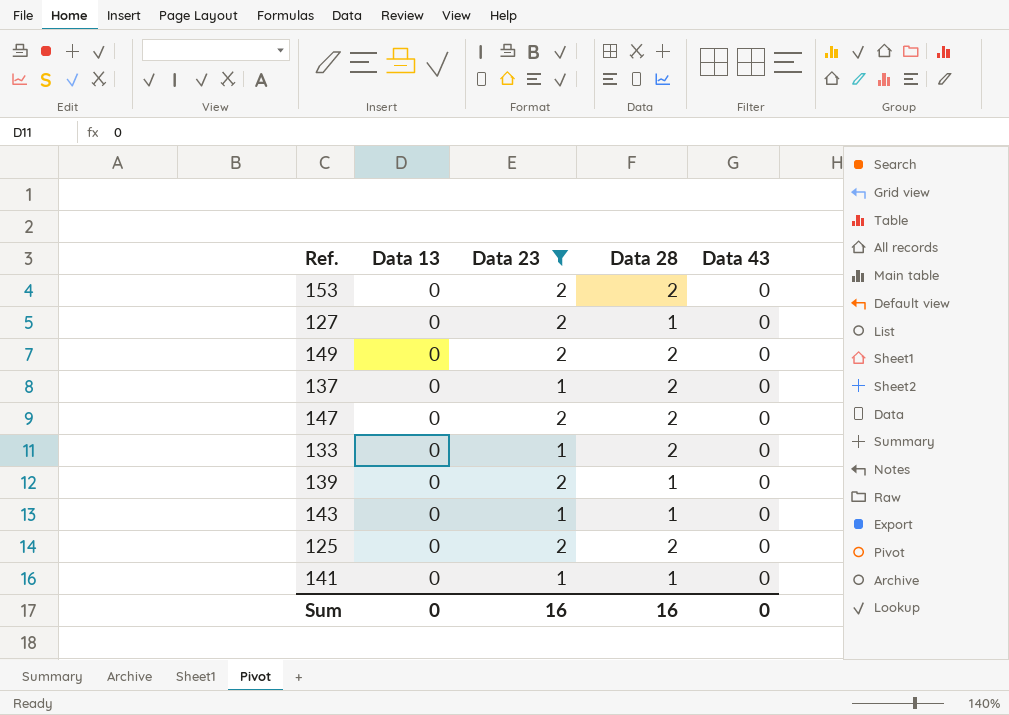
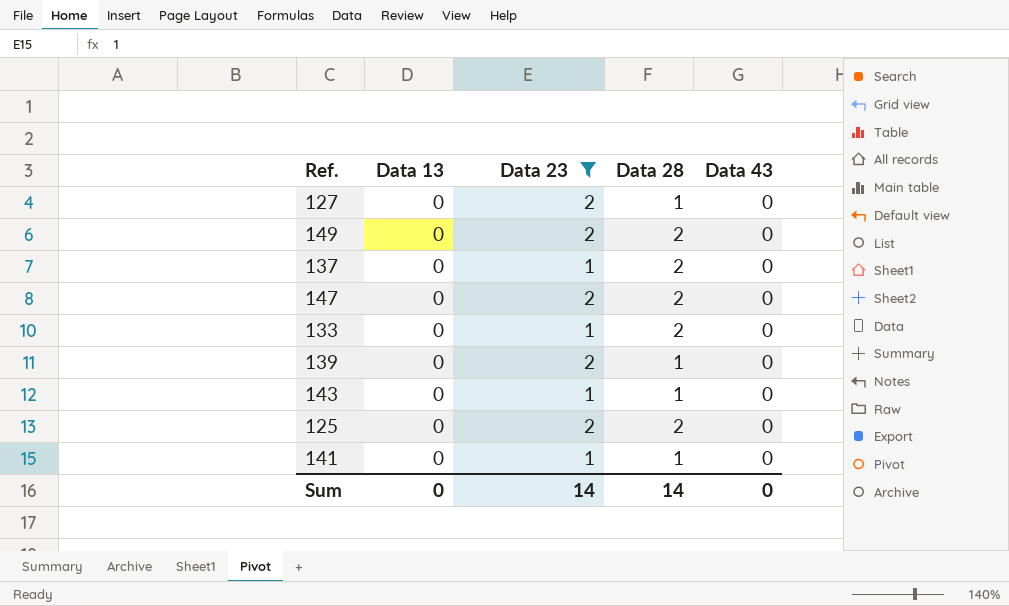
row 153: 0 | 2 | 2 | 0 -> none
Sum | Data 23: 16 -> 14
Sum | Data 28: 16 -> 14

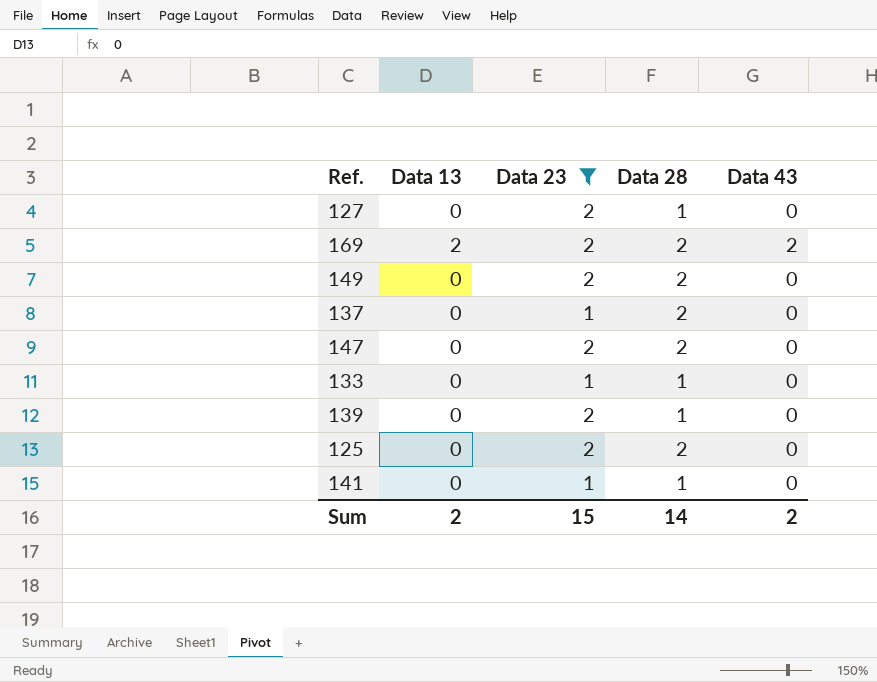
row 143: 0 | 1 | 1 | 0 -> none
row 169: none -> 2 | 2 | 2 | 2
133 | Data 28: 2 -> 1
Sum | Data 13: 0 -> 2
Sum | Data 23: 14 -> 15
Sum | Data 43: 0 -> 2

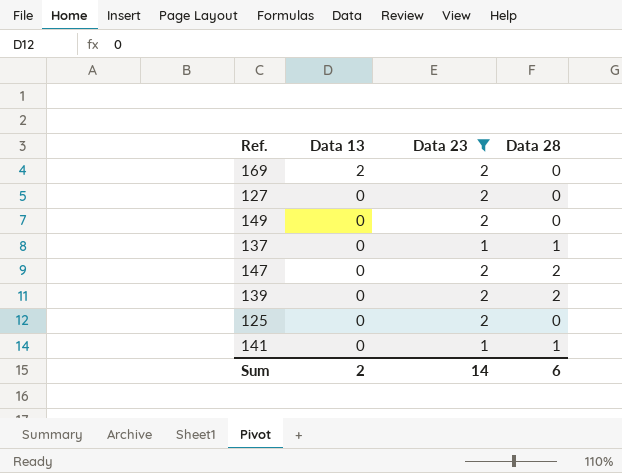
row order: none -> Data 13 descending
column Data 43 | position: 5 -> none
row 133: 0 | 1 | 1 | 0 -> none
169 | Data 28: 2 -> 0
127 | Data 28: 1 -> 0
149 | Data 28: 2 -> 0
137 | Data 28: 2 -> 1
139 | Data 28: 1 -> 2
125 | Data 28: 2 -> 0
Sum | Data 23: 15 -> 14
Sum | Data 28: 14 -> 6

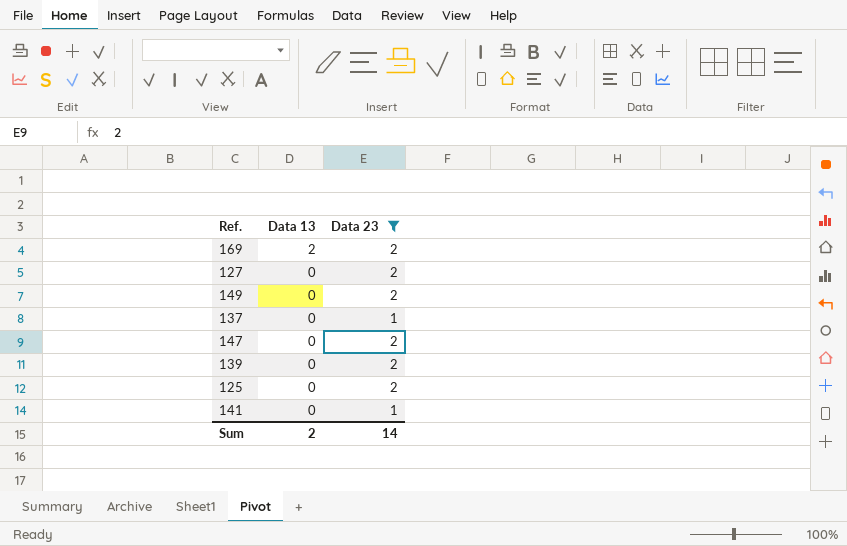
column Data 28 | position: 4 -> none

